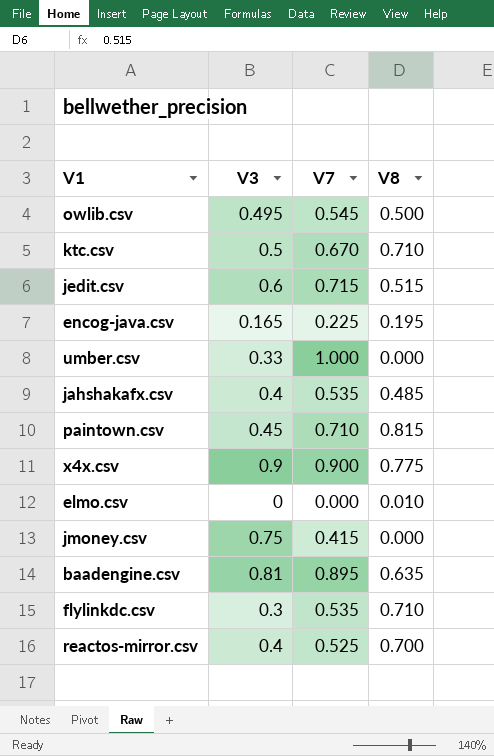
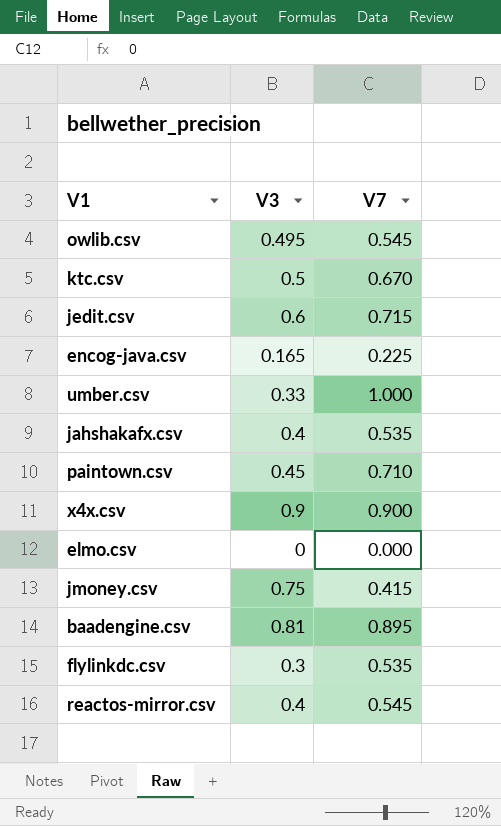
column V8 | position: 4 -> none
reactos-mirror.csv | V7: 0.525 -> 0.545

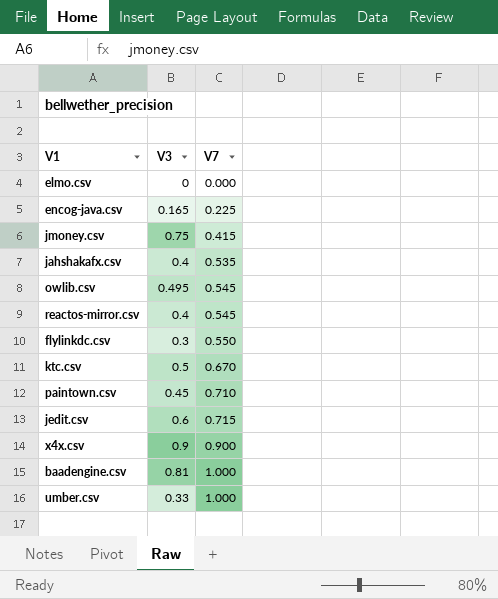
row order: none -> V7 ascending
flylinkdc.csv | V7: 0.535 -> 0.550
baadengine.csv | V7: 0.895 -> 1.000

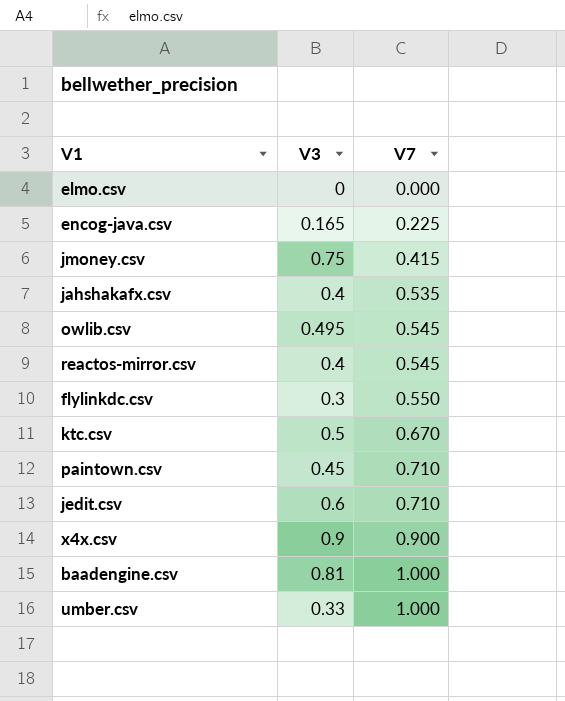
jedit.csv | V7: 0.715 -> 0.710

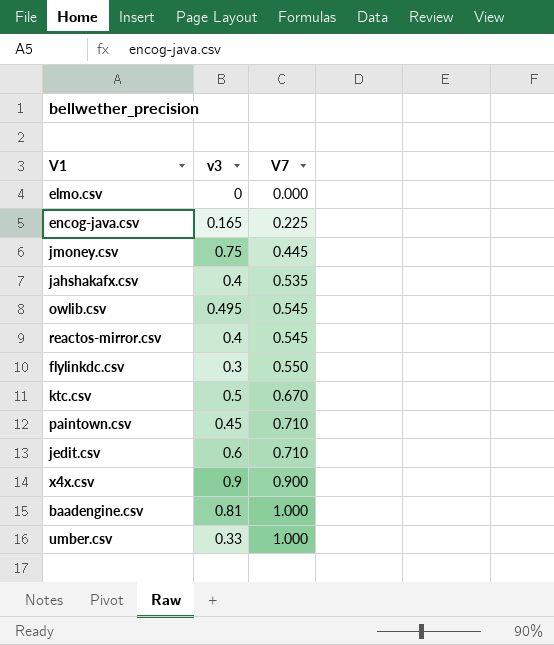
column name: V3 -> v3
jmoney.csv | V7: 0.415 -> 0.445

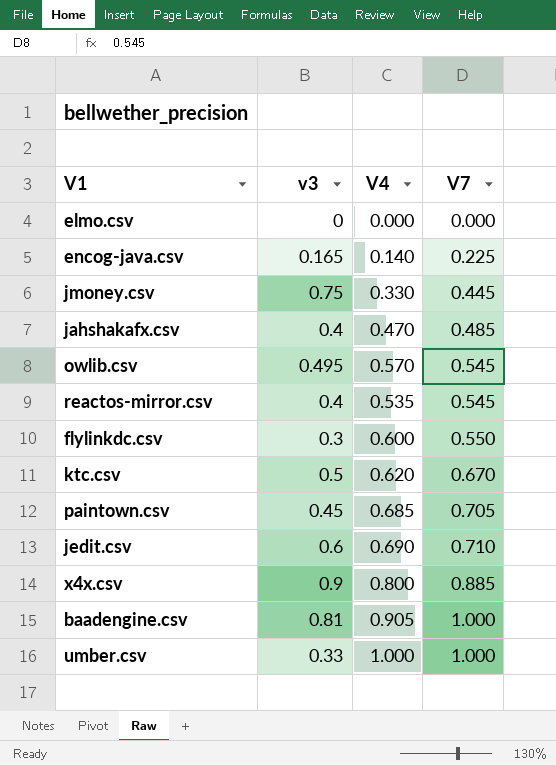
column V4 | position: none -> 3
jahshakafx.csv | V7: 0.535 -> 0.485
paintown.csv | V7: 0.710 -> 0.705
x4x.csv | V7: 0.900 -> 0.885

